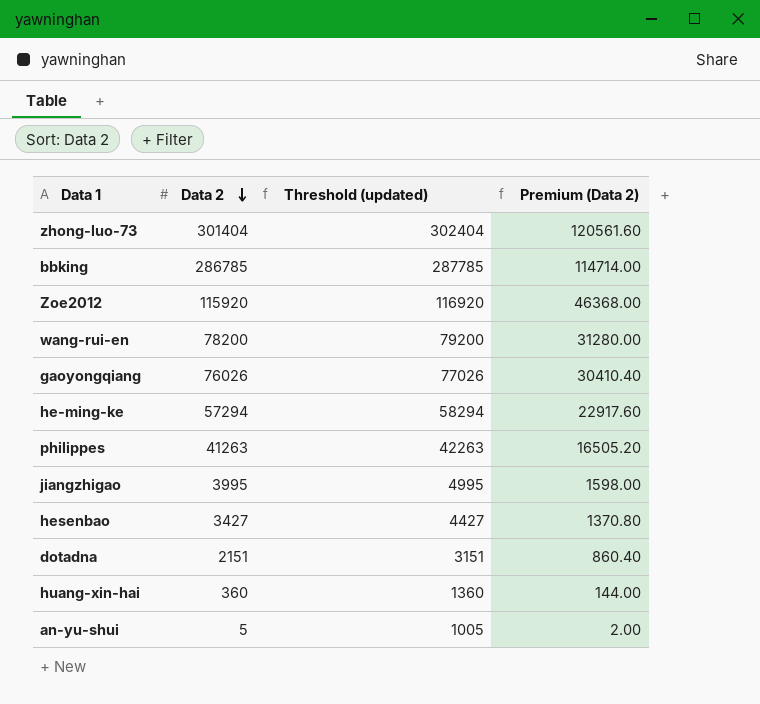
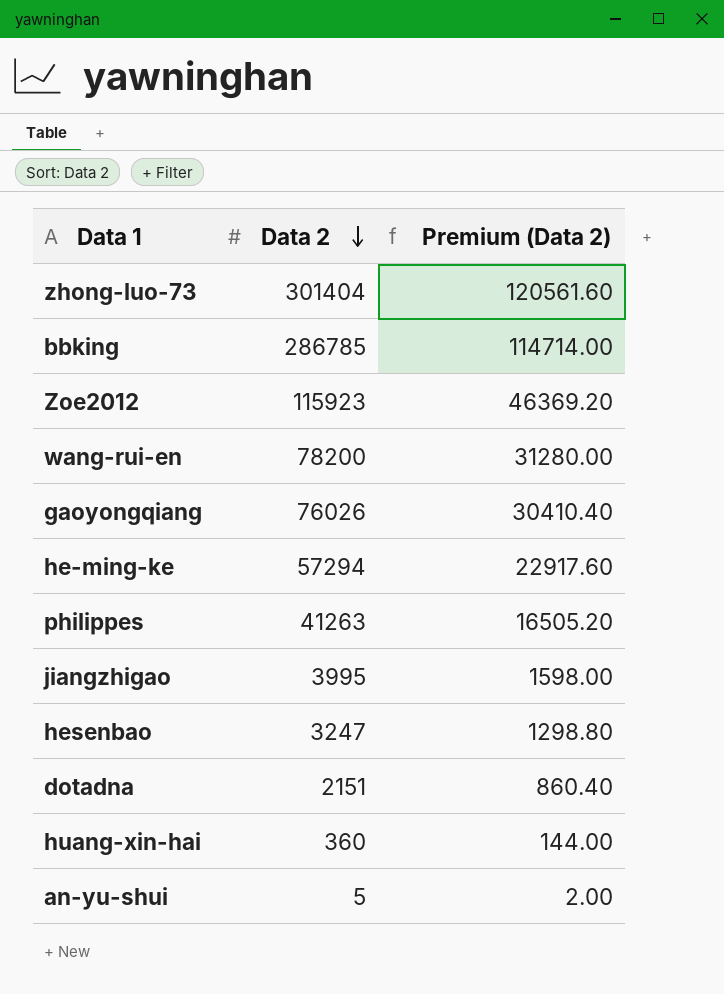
column Threshold (updated) | formula: [Data 2] + 1000 -> none
Zoe2012 | Data 2: 115920 -> 115923
Zoe2012 | Premium (Data 2): 46368.00 -> 46369.20
hesenbao | Data 2: 3427 -> 3247
hesenbao | Premium (Data 2): 1370.80 -> 1298.80

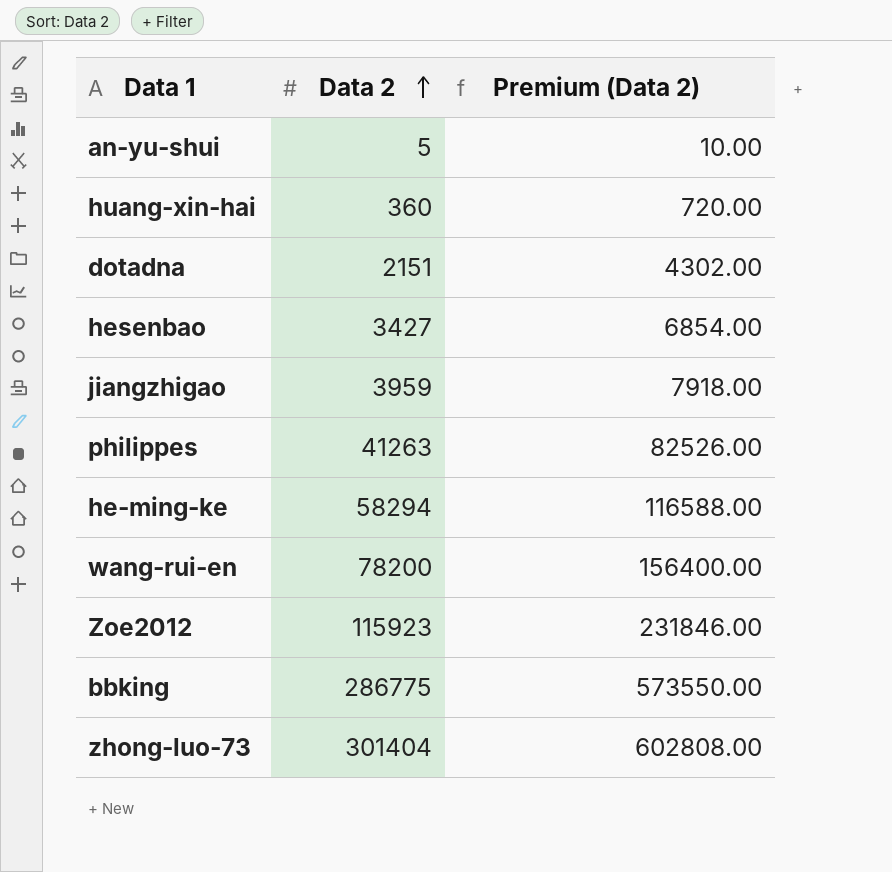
row order: Data 2 descending -> Data 2 ascending
column Premium (Data 2) | formula: [Data 2] * 0.4 -> [Data 2] * 2
row gaoyongqiang: 76026 | 30410.40 -> none
hesenbao | Data 2: 3247 -> 3427
jiangzhigao | Data 2: 3995 -> 3959
he-ming-ke | Data 2: 57294 -> 58294
bbking | Data 2: 286785 -> 286775

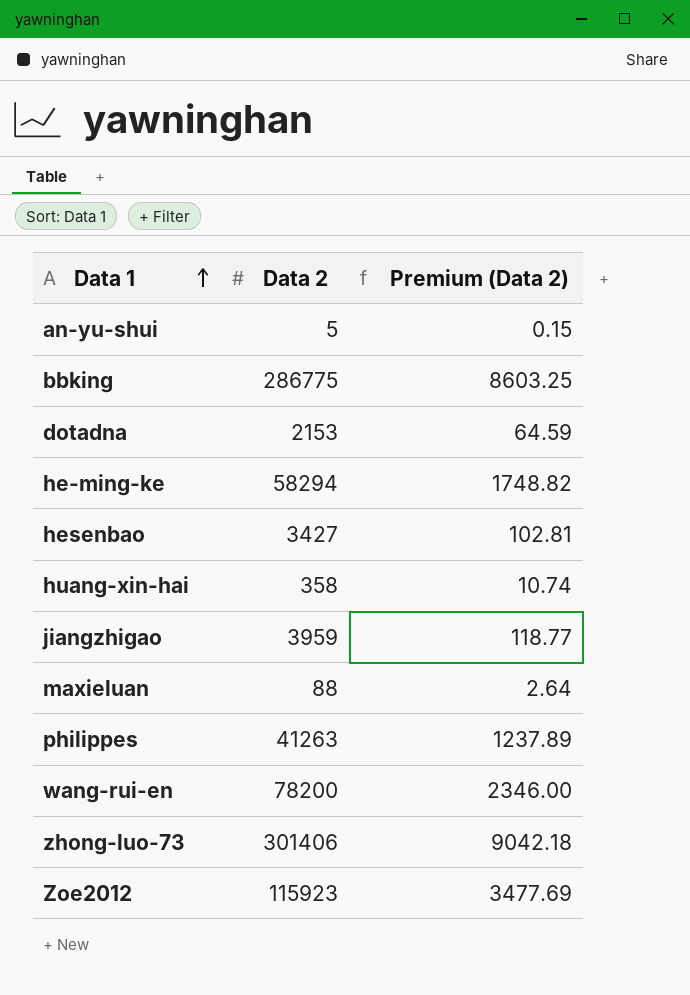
row order: Data 2 ascending -> Data 1 ascending
column Premium (Data 2) | formula: [Data 2] * 2 -> [Data 2] * 0.03
dotadna | Data 2: 2151 -> 2153
huang-xin-hai | Data 2: 360 -> 358
row maxieluan: none -> 88 | 2.64
zhong-luo-73 | Data 2: 301404 -> 301406

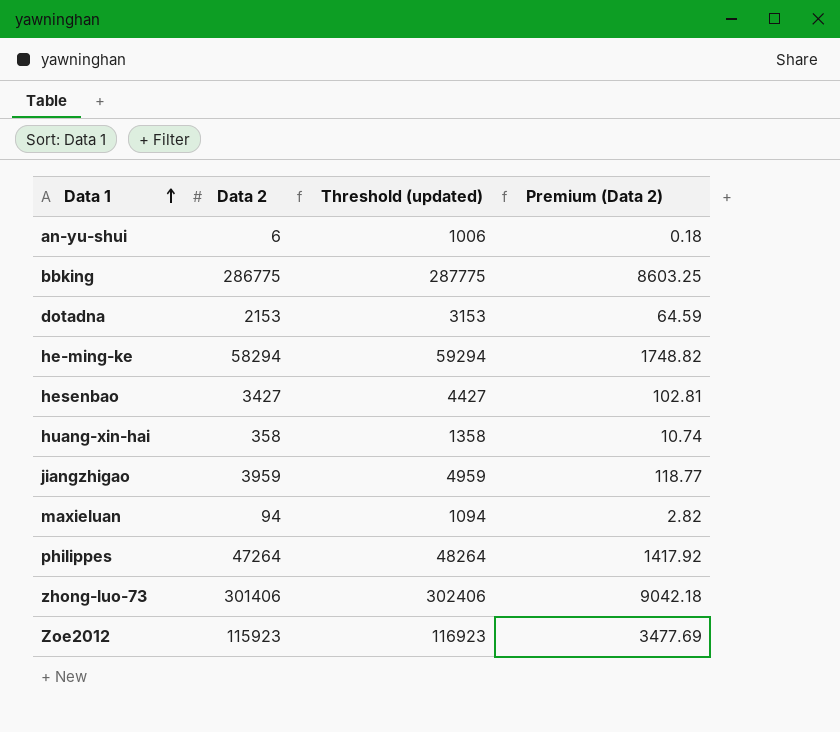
column Threshold (updated) | formula: none -> [Data 2] + 1000
row wang-rui-en: 78200 | 2346.00 -> none
an-yu-shui | Data 2: 5 -> 6
an-yu-shui | Premium (Data 2): 0.15 -> 0.18
maxieluan | Data 2: 88 -> 94
maxieluan | Premium (Data 2): 2.64 -> 2.82
philippes | Data 2: 41263 -> 47264
philippes | Premium (Data 2): 1237.89 -> 1417.92

